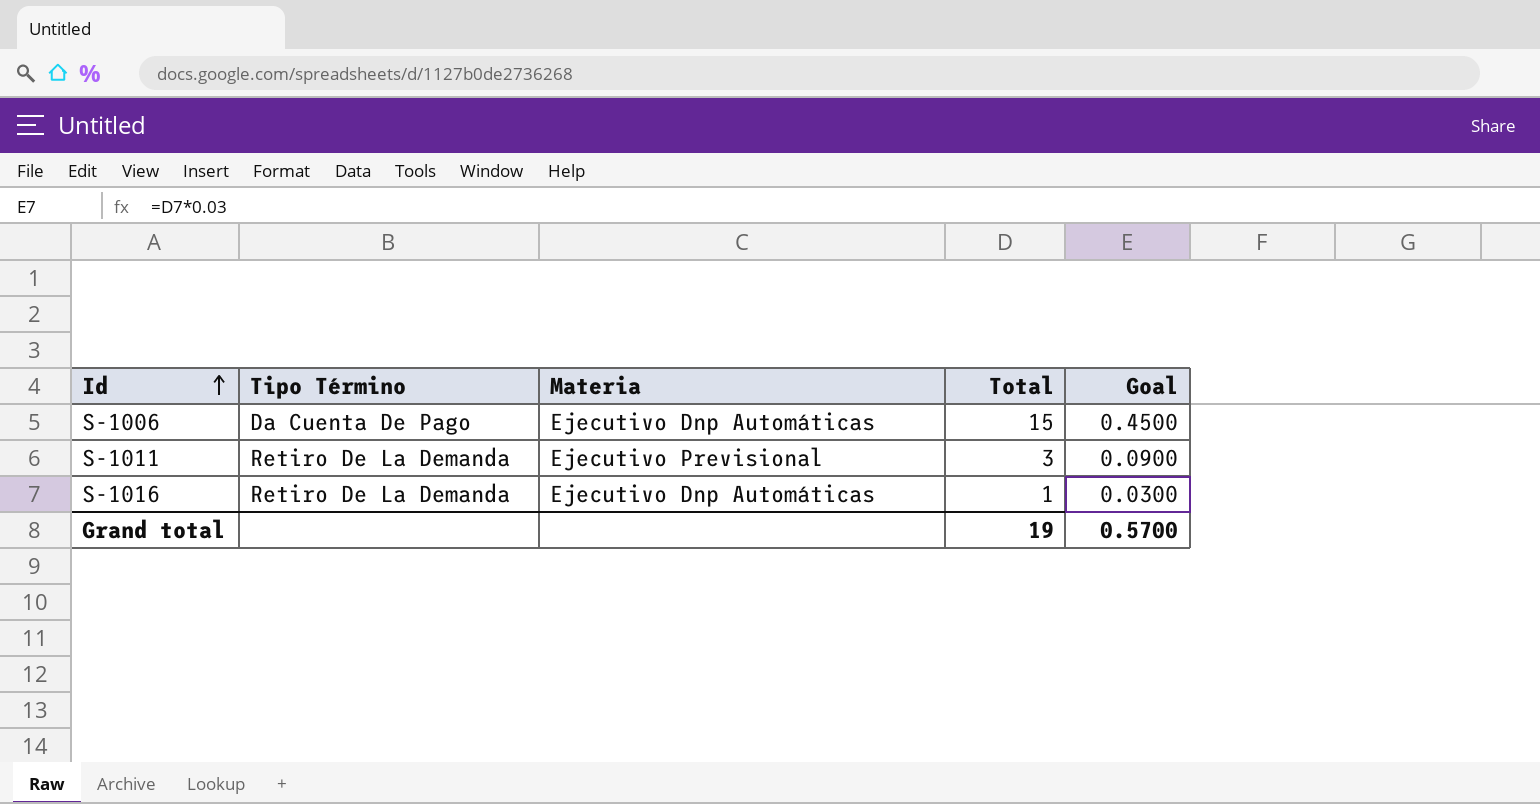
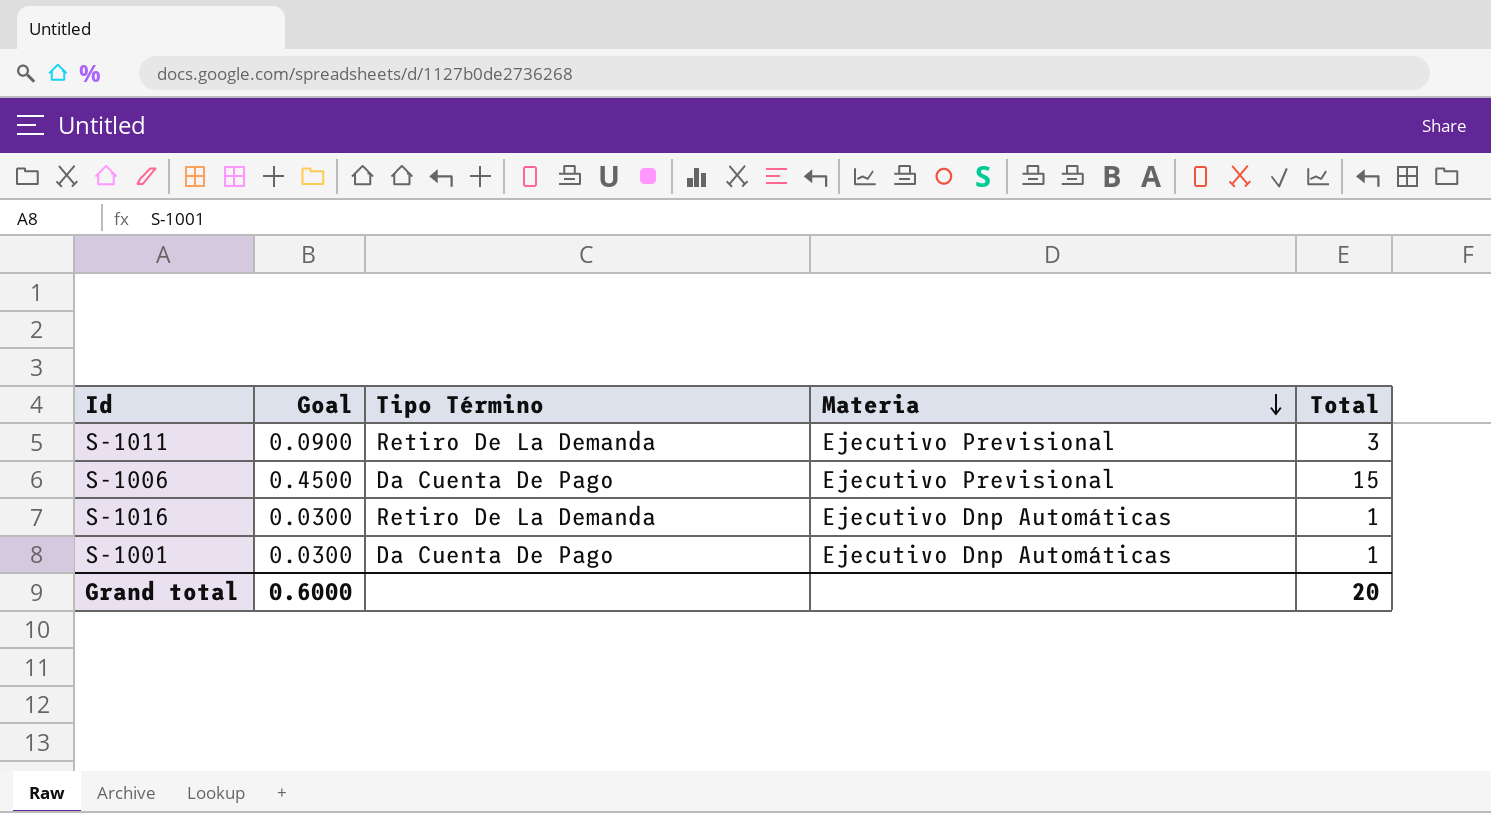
row order: Id ascending -> Materia descending
column Goal | position: 5 -> 2
S-1006 | Materia: Ejecutivo Dnp Automáticas -> Ejecutivo Previsional
row S-1001: none -> 0.0300 | Da Cuenta De Pago | Ejecutivo Dnp Automáticas | 1
Grand total | Goal: 0.5700 -> 0.6000
Grand total | Total: 19 -> 20

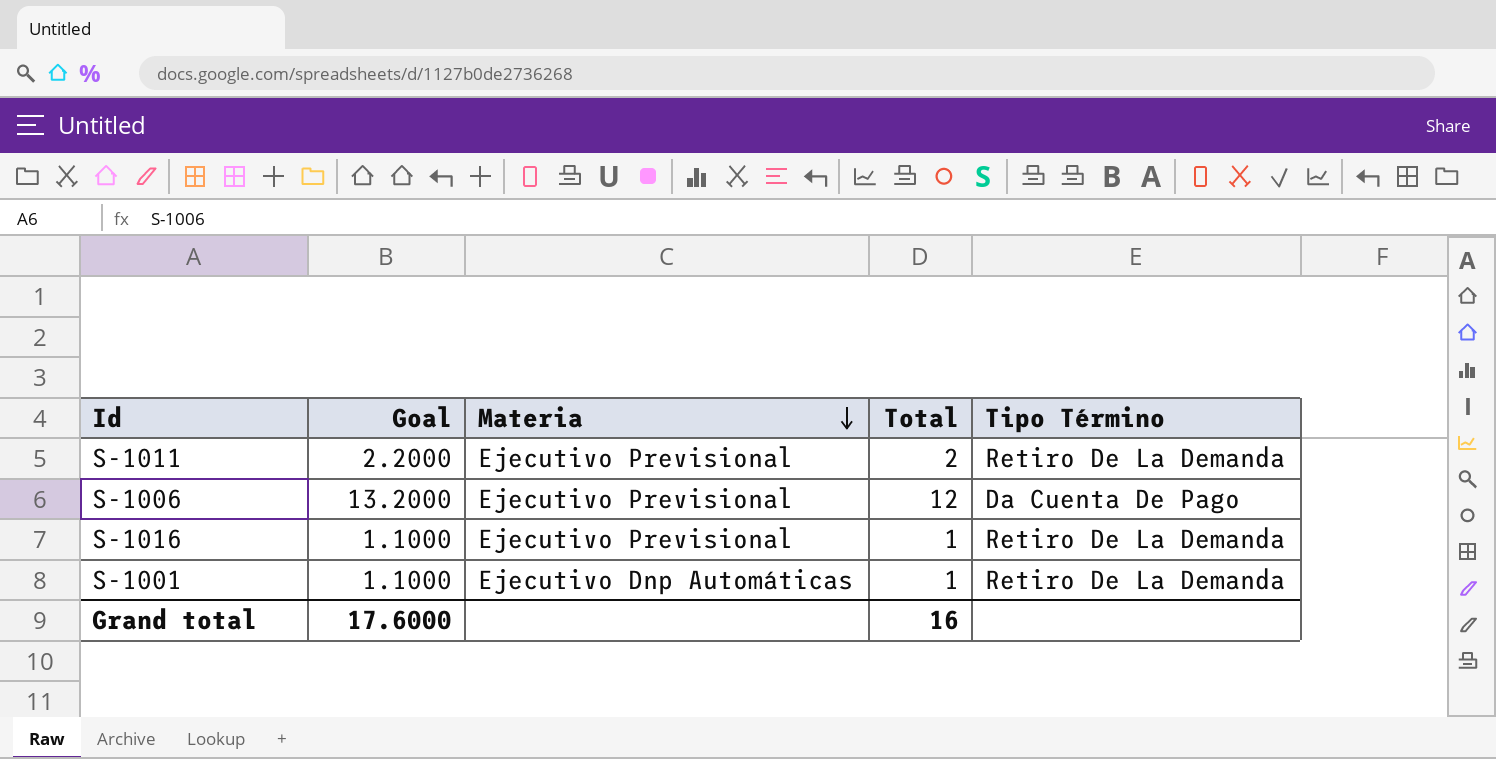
column Goal | formula: [Total] * 0.03 -> [Total] * 1.1
column Tipo Término | position: 3 -> 5
S-1011 | Total: 3 -> 2
S-1006 | Total: 15 -> 12
S-1016 | Materia: Ejecutivo Dnp Automáticas -> Ejecutivo Previsional
S-1001 | Tipo Término: Da Cuenta De Pago -> Retiro De La Demanda
Grand total | Goal: 0.6000 -> 17.6000
Grand total | Total: 20 -> 16

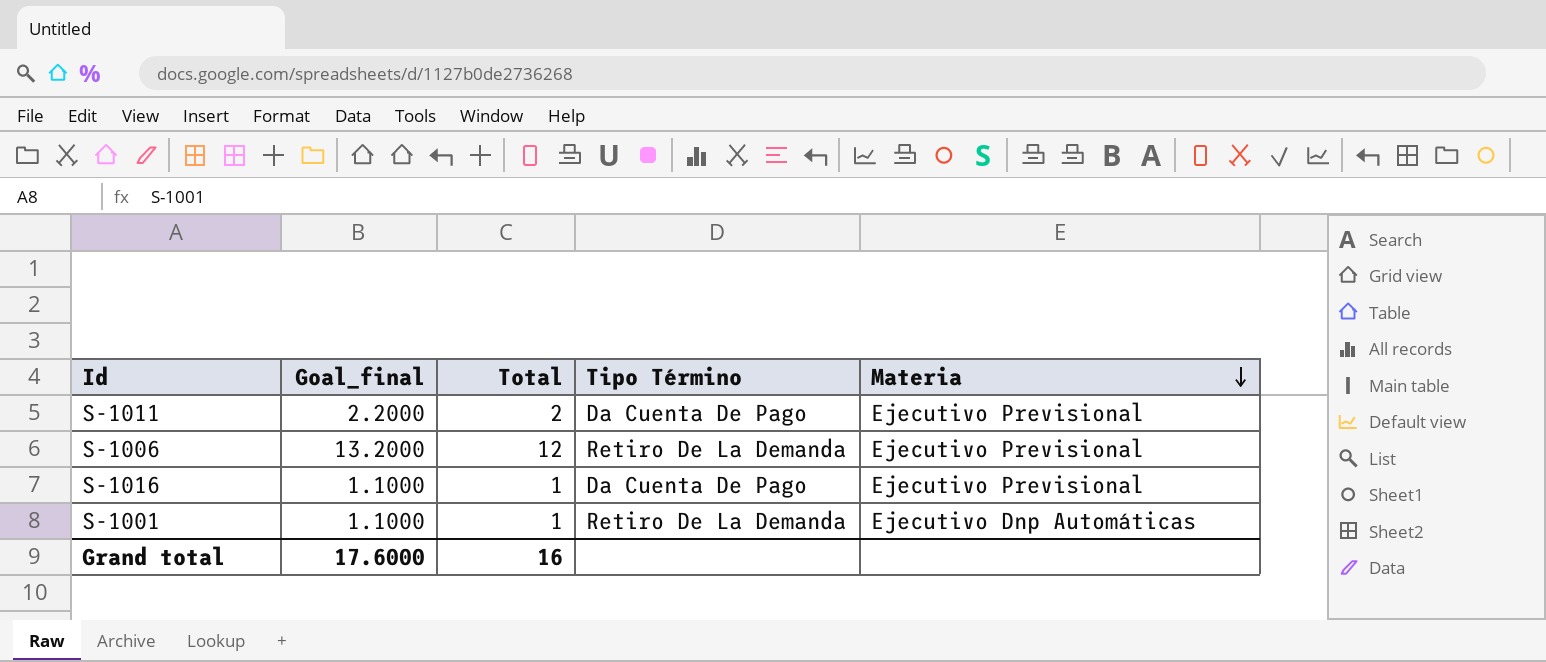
column name: Goal -> Goal_final
column Materia | position: 3 -> 5
S-1011 | Tipo Término: Retiro De La Demanda -> Da Cuenta De Pago
S-1006 | Tipo Término: Da Cuenta De Pago -> Retiro De La Demanda
S-1016 | Tipo Término: Retiro De La Demanda -> Da Cuenta De Pago

